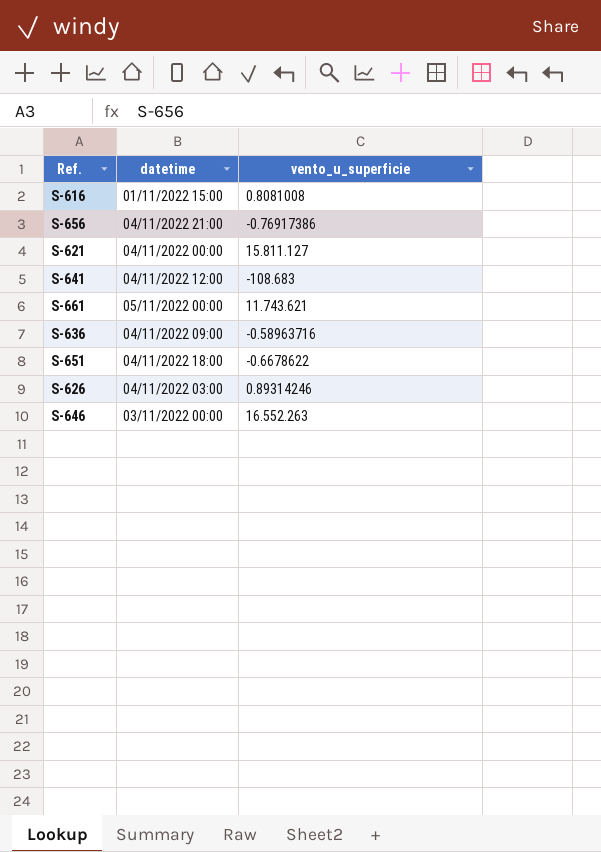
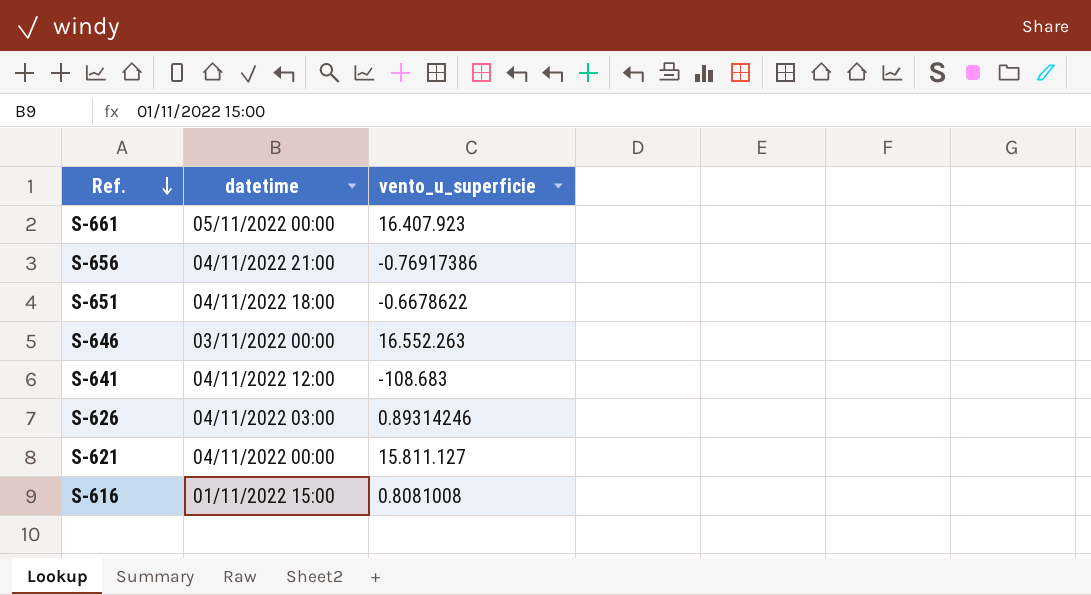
row order: none -> Ref. descending
row S-636: 04/11/2022 09:00 | -0.58963716 -> none
S-661 | vento_u_superficie: 11.743.621 -> 16.407.923

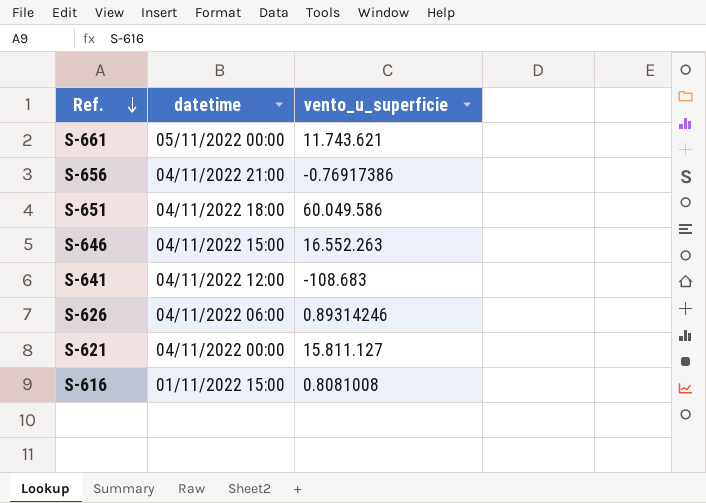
S-661 | vento_u_superficie: 16.407.923 -> 11.743.621
S-651 | vento_u_superficie: -0.6678622 -> 60.049.586
S-646 | datetime: 03/11/2022 00:00 -> 04/11/2022 15:00
S-626 | datetime: 04/11/2022 03:00 -> 04/11/2022 06:00

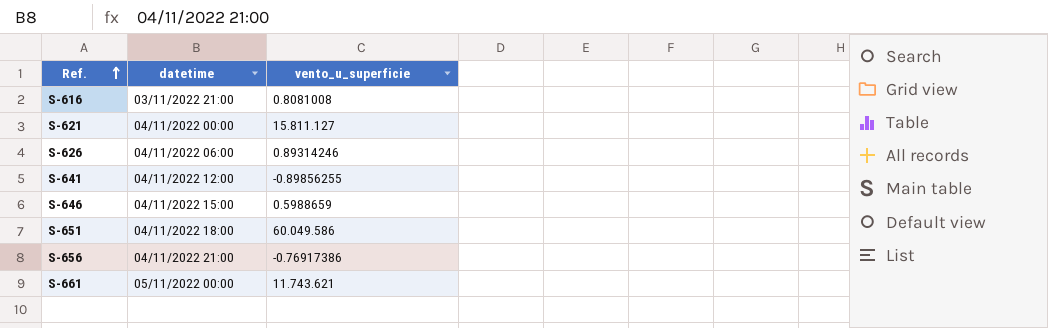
row order: Ref. descending -> Ref. ascending
S-616 | datetime: 01/11/2022 15:00 -> 03/11/2022 21:00
S-641 | vento_u_superficie: -108.683 -> -0.89856255
S-646 | vento_u_superficie: 16.552.263 -> 0.5988659

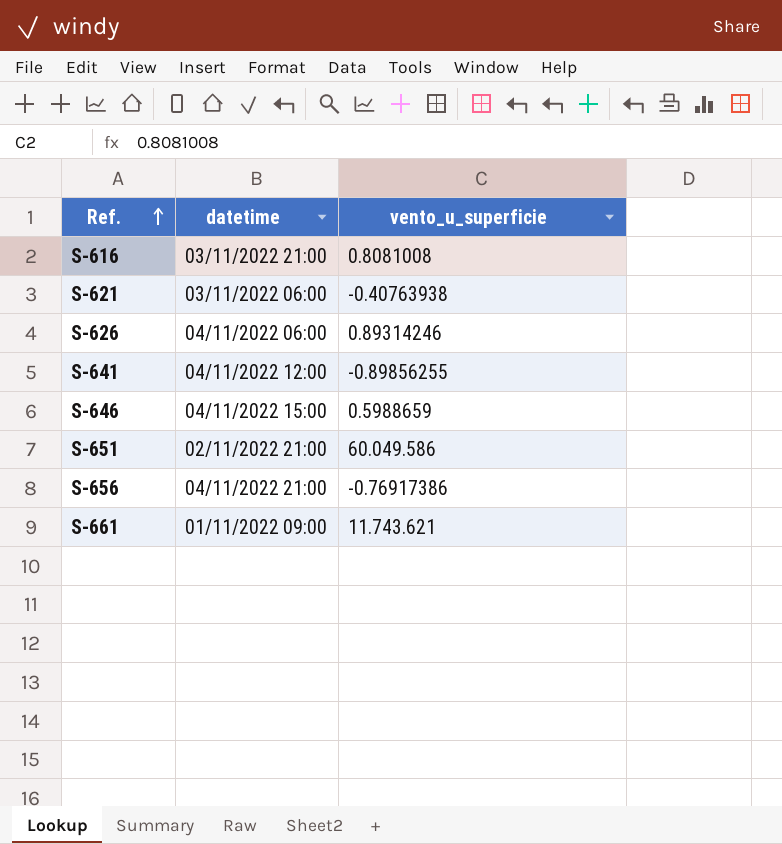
S-621 | datetime: 04/11/2022 00:00 -> 03/11/2022 06:00
S-621 | vento_u_superficie: 15.811.127 -> -0.40763938
S-651 | datetime: 04/11/2022 18:00 -> 02/11/2022 21:00
S-661 | datetime: 05/11/2022 00:00 -> 01/11/2022 09:00

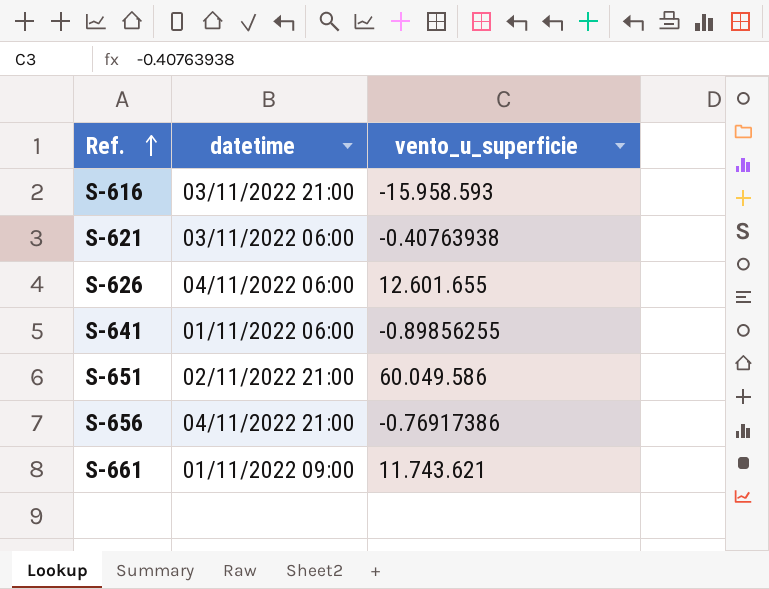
row S-646: 04/11/2022 15:00 | 0.5988659 -> none
S-616 | vento_u_superficie: 0.8081008 -> -15.958.593
S-626 | vento_u_superficie: 0.89314246 -> 12.601.655
S-641 | datetime: 04/11/2022 12:00 -> 01/11/2022 06:00

